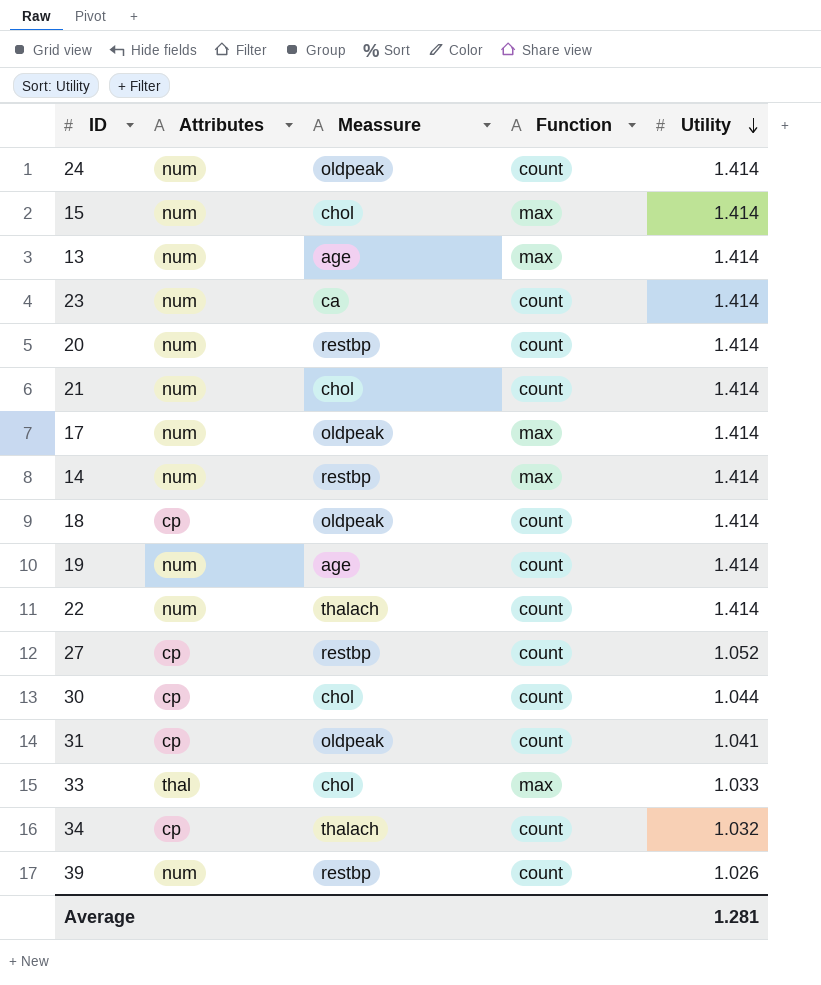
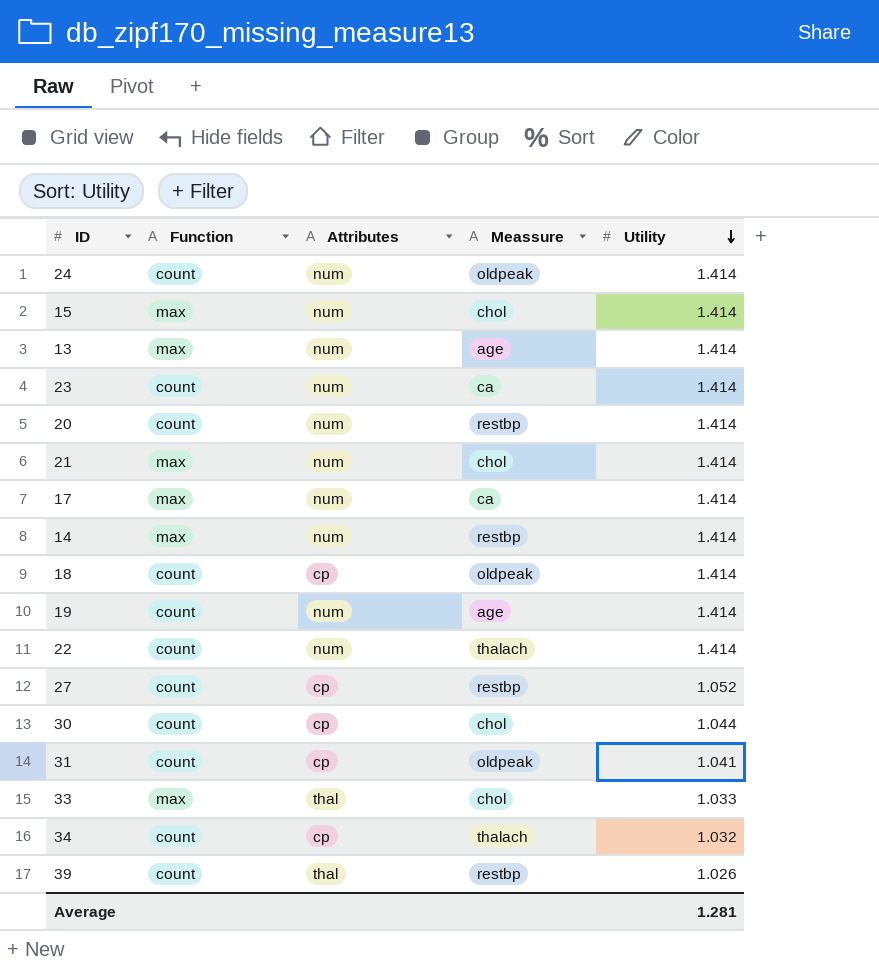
column Function | position: 4 -> 2
21 | Function: count -> max
17 | Meassure: oldpeak -> ca
39 | Attributes: num -> thal

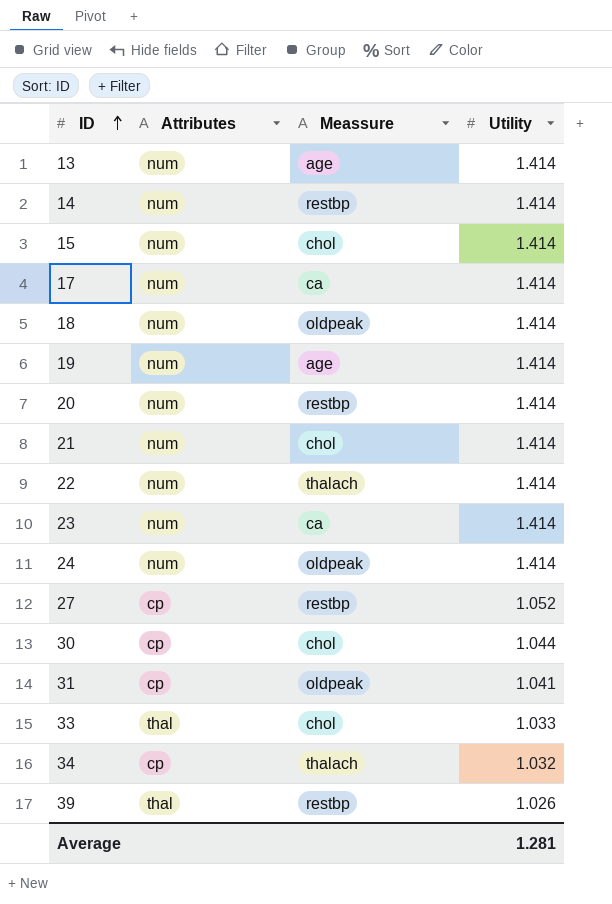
row order: Utility descending -> ID ascending
column Function | position: 2 -> none
18 | Attributes: cp -> num

